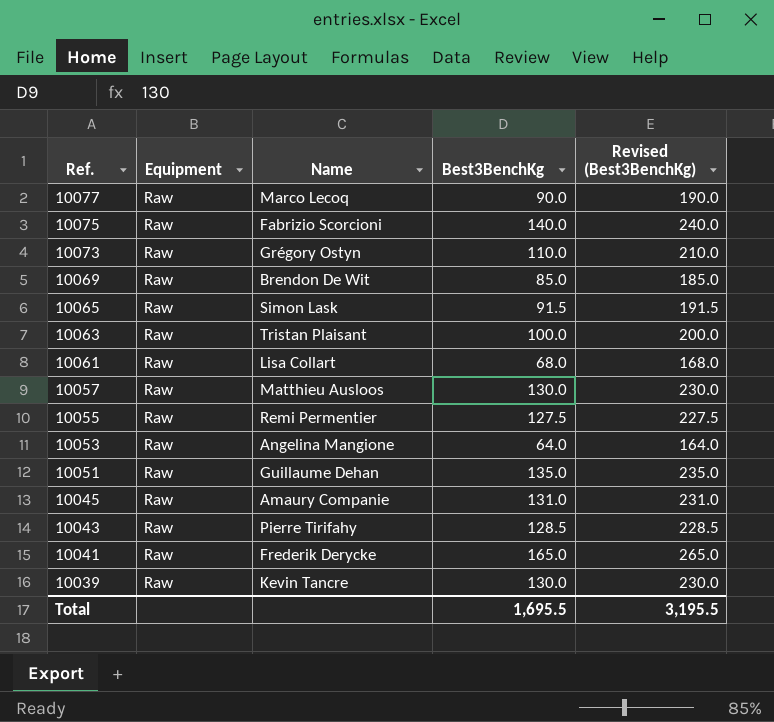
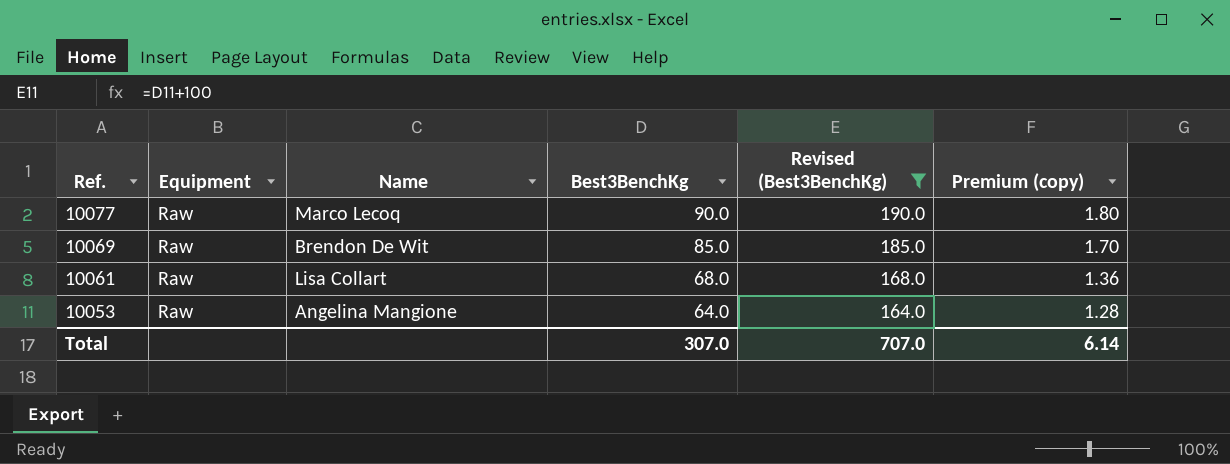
filter: none -> Revised (Best3BenchKg) <= 190.0
column Premium (copy) | formula: none -> [Best3BenchKg] * 0.02
Total | Best3BenchKg: 1,695.5 -> 307.0
Total | Revised (Best3BenchKg): 3,195.5 -> 707.0

